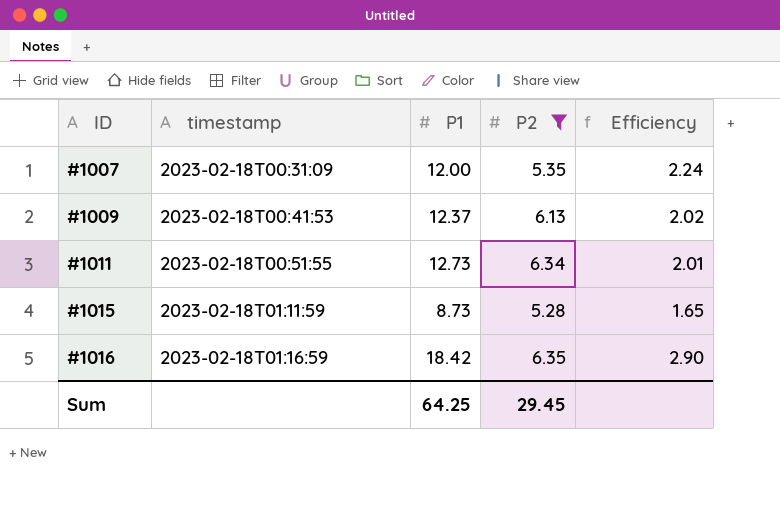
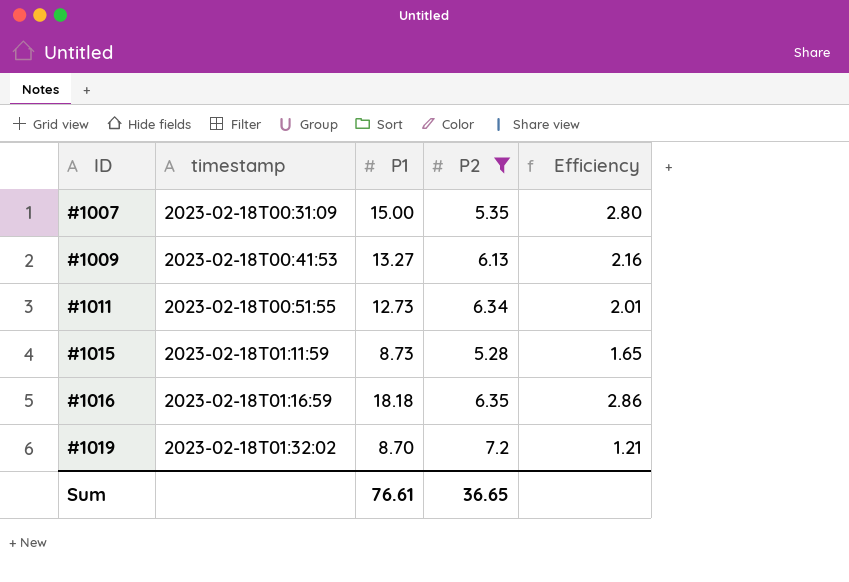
#1007 | P1: 12.00 -> 15.00
#1007 | Efficiency: 2.24 -> 2.80
#1009 | P1: 12.37 -> 13.27
#1009 | Efficiency: 2.02 -> 2.16
#1016 | P1: 18.42 -> 18.18
#1016 | Efficiency: 2.90 -> 2.86
row #1019: none -> 2023-02-18T01:32:02 | 8.70 | 7.2 | 1.21
Sum | P1: 64.25 -> 76.61
Sum | P2: 29.45 -> 36.65

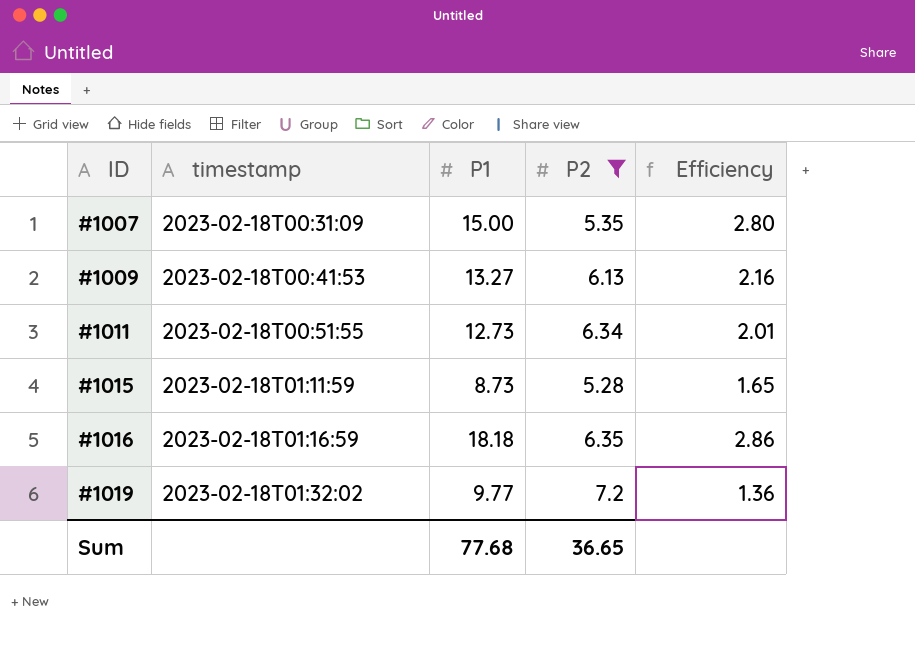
#1019 | P1: 8.70 -> 9.77
#1019 | Efficiency: 1.21 -> 1.36
Sum | P1: 76.61 -> 77.68

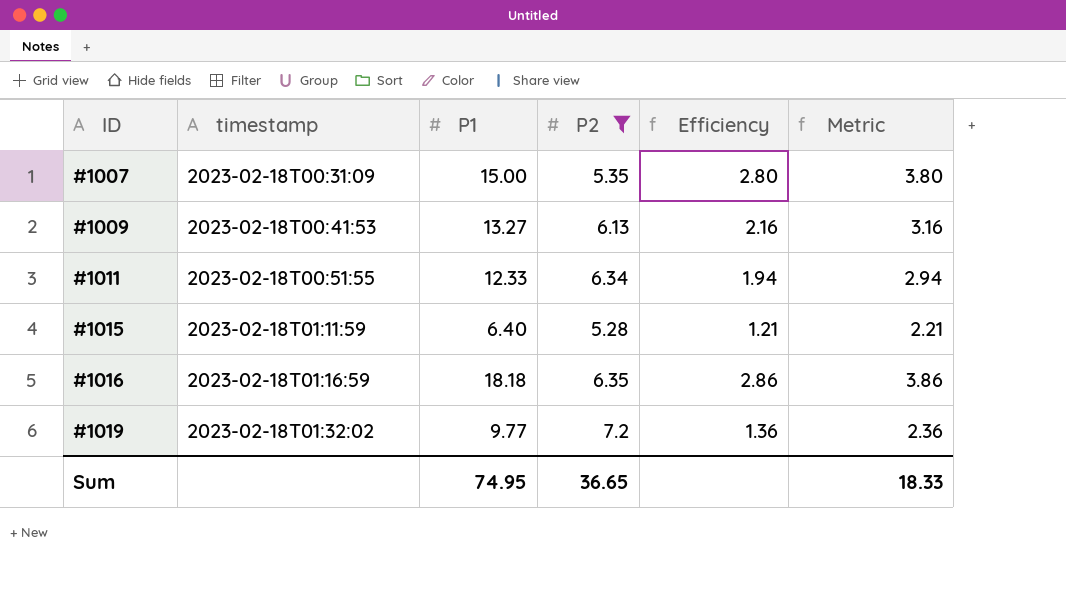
column Metric | formula: none -> [Efficiency] + 1
#1011 | P1: 12.73 -> 12.33
#1011 | Efficiency: 2.01 -> 1.94
#1015 | P1: 8.73 -> 6.40
#1015 | Efficiency: 1.65 -> 1.21
Sum | P1: 77.68 -> 74.95

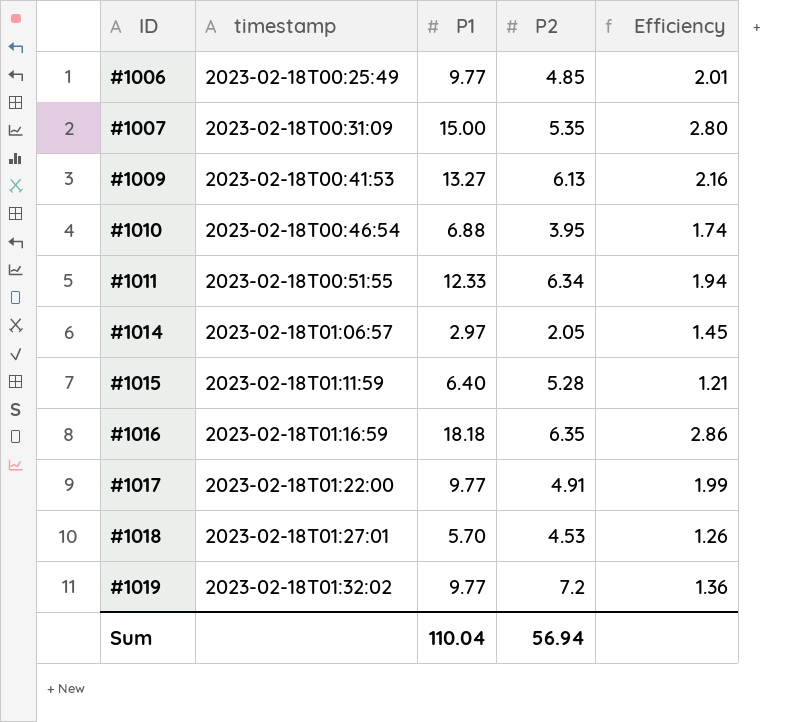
filter: P2 >= 5.28 -> none
column Metric | formula: [Efficiency] + 1 -> none
Sum | P1: 74.95 -> 110.04
Sum | P2: 36.65 -> 56.94

